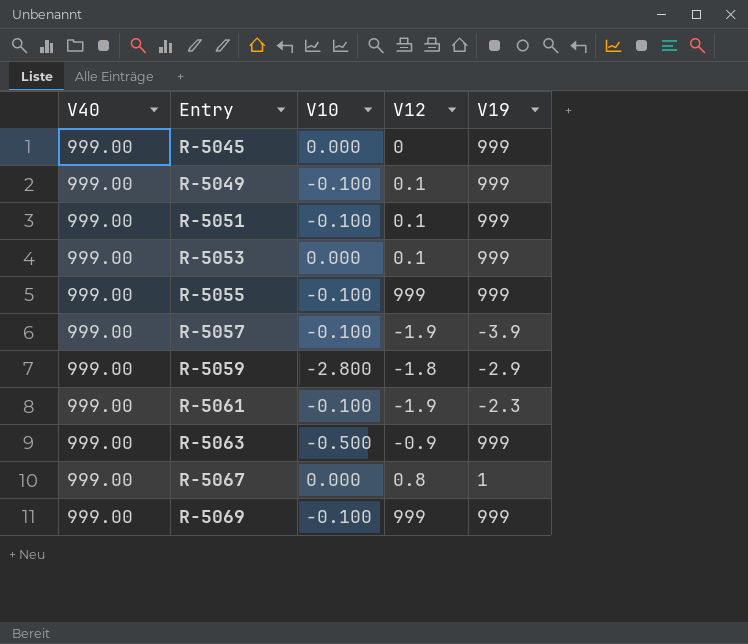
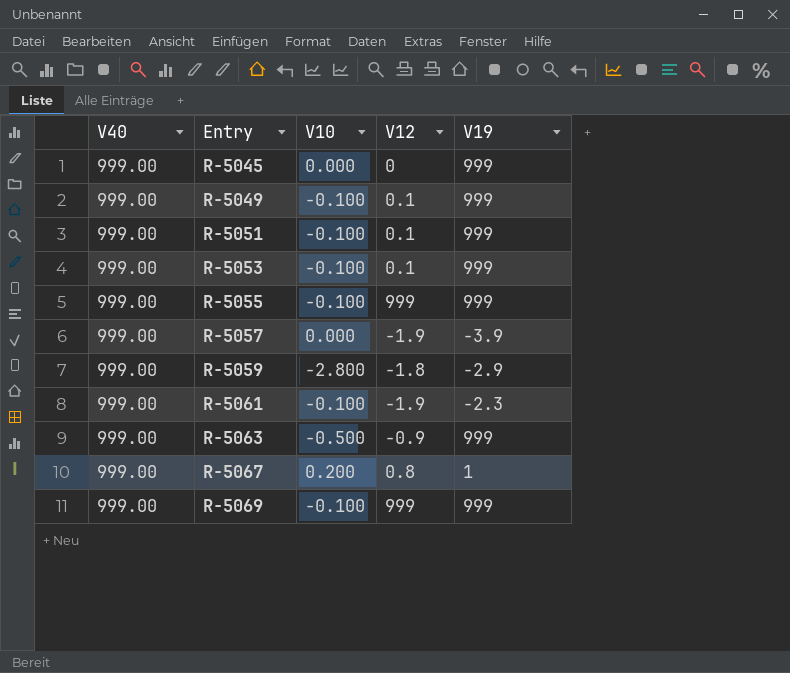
R-5053 | V10: 0.000 -> -0.100
R-5057 | V10: -0.100 -> 0.000
R-5067 | V10: 0.000 -> 0.200

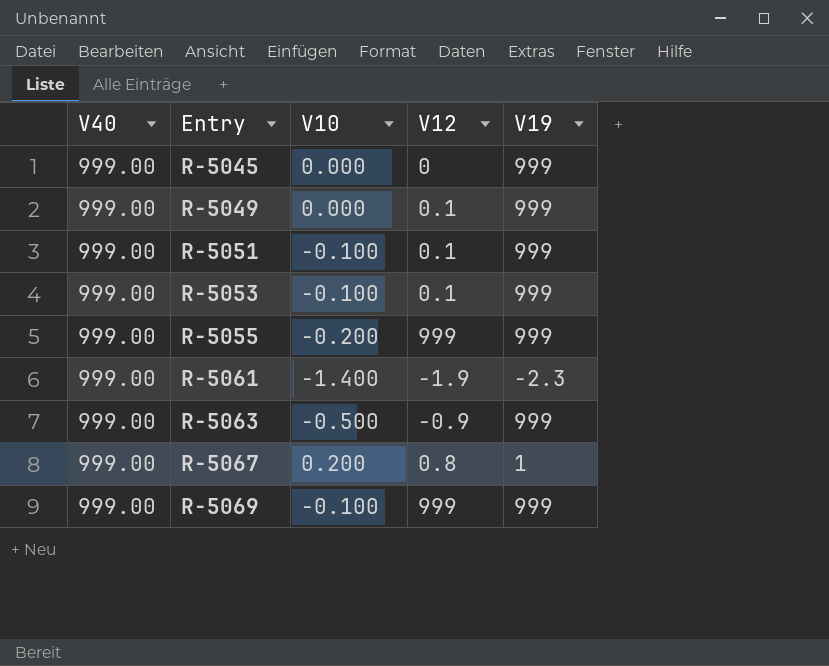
row R-5057: 999.00 | 0.000 | -1.9 | -3.9 -> none
row R-5059: 999.00 | -2.800 | -1.8 | -2.9 -> none
R-5049 | V10: -0.100 -> 0.000
R-5055 | V10: -0.100 -> -0.200
R-5061 | V10: -0.100 -> -1.400

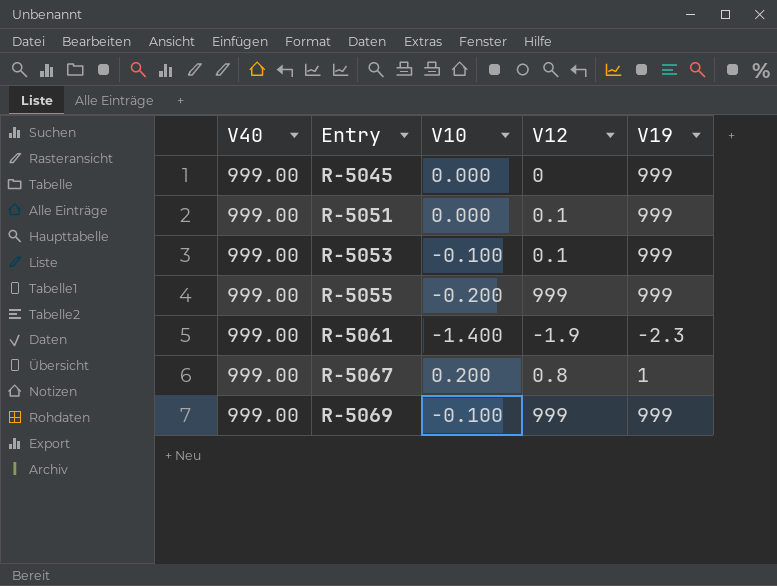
row R-5049: 999.00 | 0.000 | 0.1 | 999 -> none
row R-5063: 999.00 | -0.500 | -0.9 | 999 -> none
R-5051 | V10: -0.100 -> 0.000

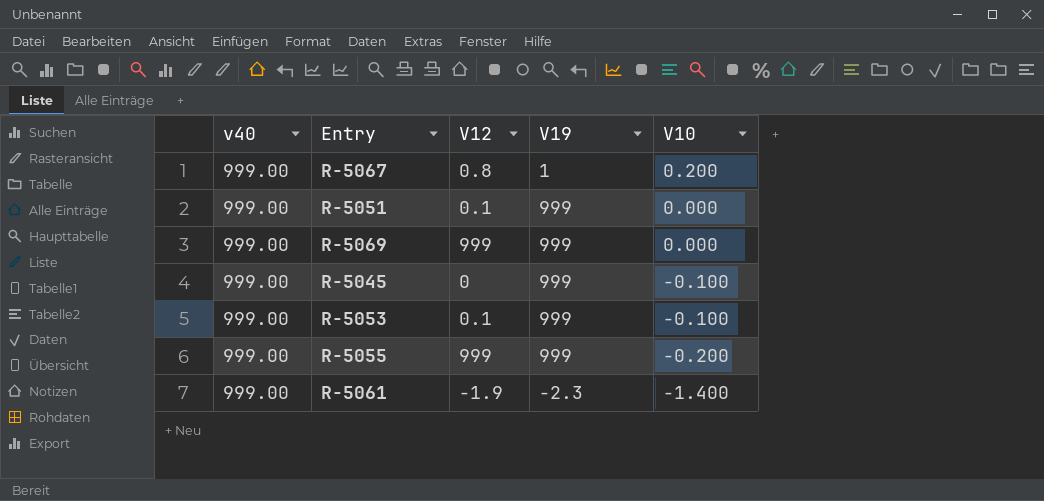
row order: Entry ascending -> V10 descending
column name: V40 -> v40
column V10 | position: 3 -> 5
R-5069 | V10: -0.100 -> 0.000
R-5045 | V10: 0.000 -> -0.100

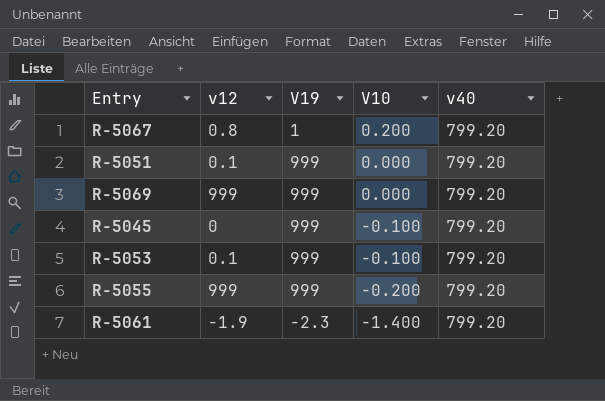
column name: V12 -> v12
column v40 | position: 1 -> 5
R-5067 | v40: 999.00 -> 799.20
R-5051 | v40: 999.00 -> 799.20
R-5069 | v40: 999.00 -> 799.20
R-5045 | v40: 999.00 -> 799.20
R-5053 | v40: 999.00 -> 799.20
R-5055 | v40: 999.00 -> 799.20
R-5061 | v40: 999.00 -> 799.20

